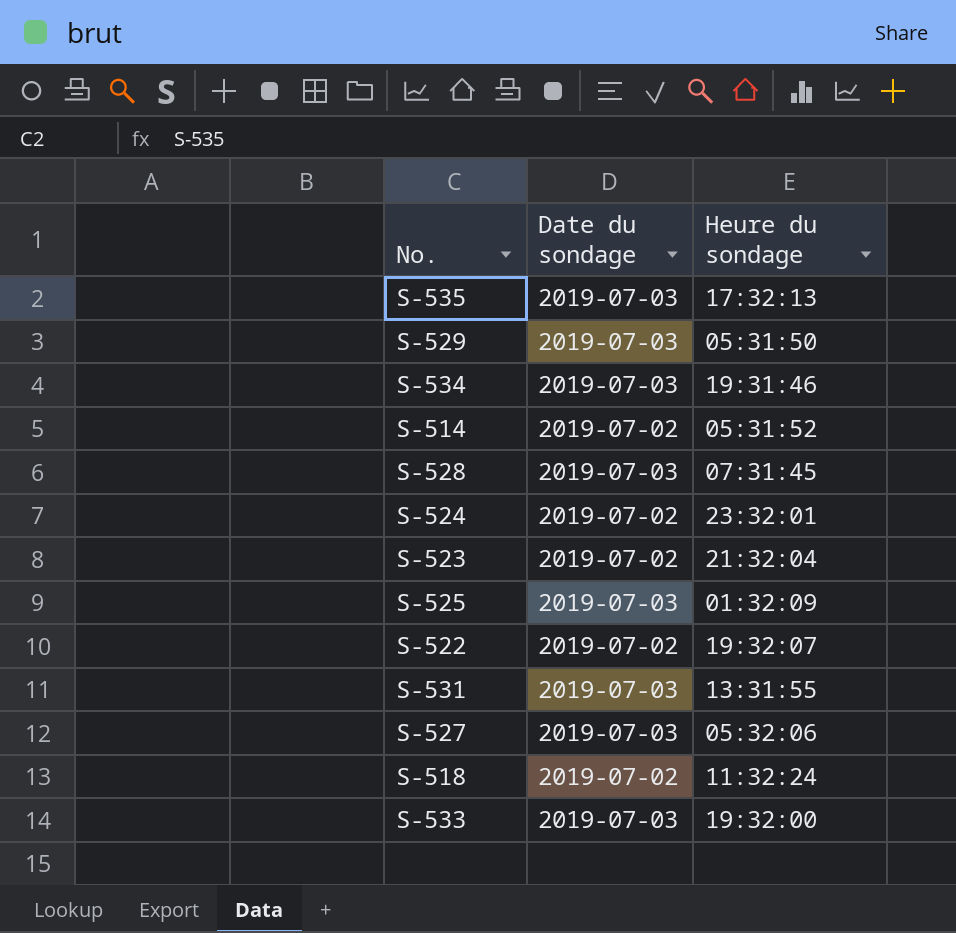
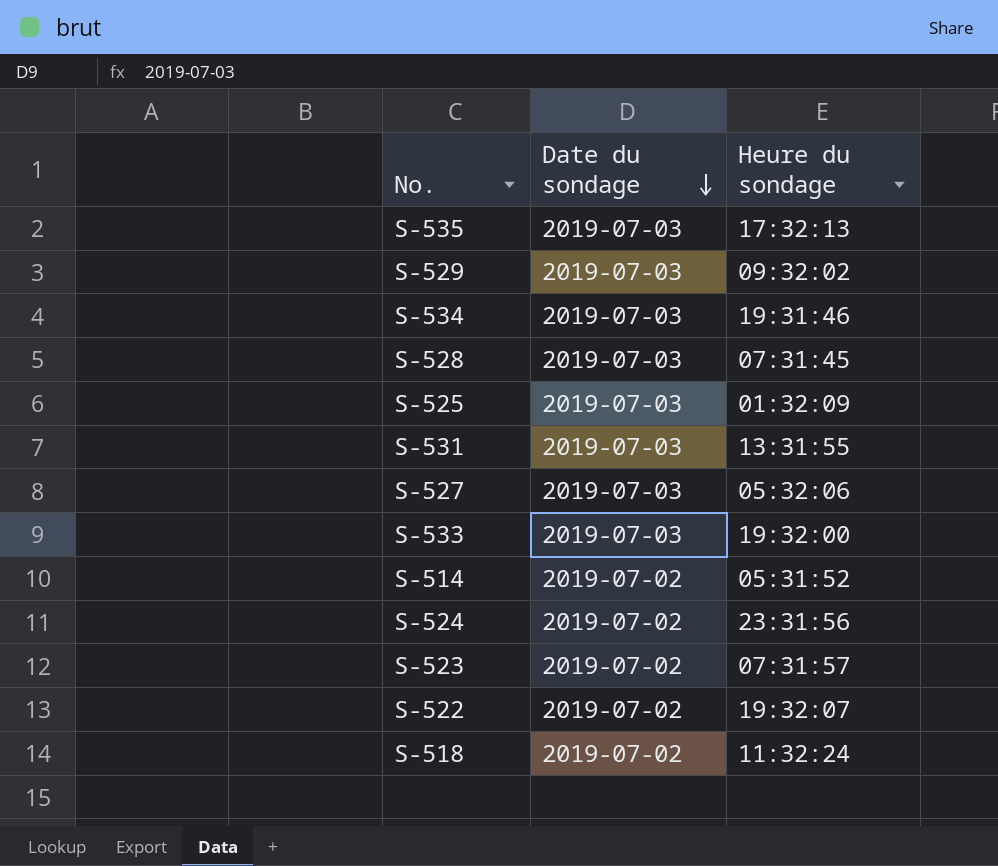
row order: none -> Date du sondage descending
S-529 | Heure du sondage: 05:31:50 -> 09:32:02
S-524 | Heure du sondage: 23:32:01 -> 23:31:56
S-523 | Heure du sondage: 21:32:04 -> 07:31:57

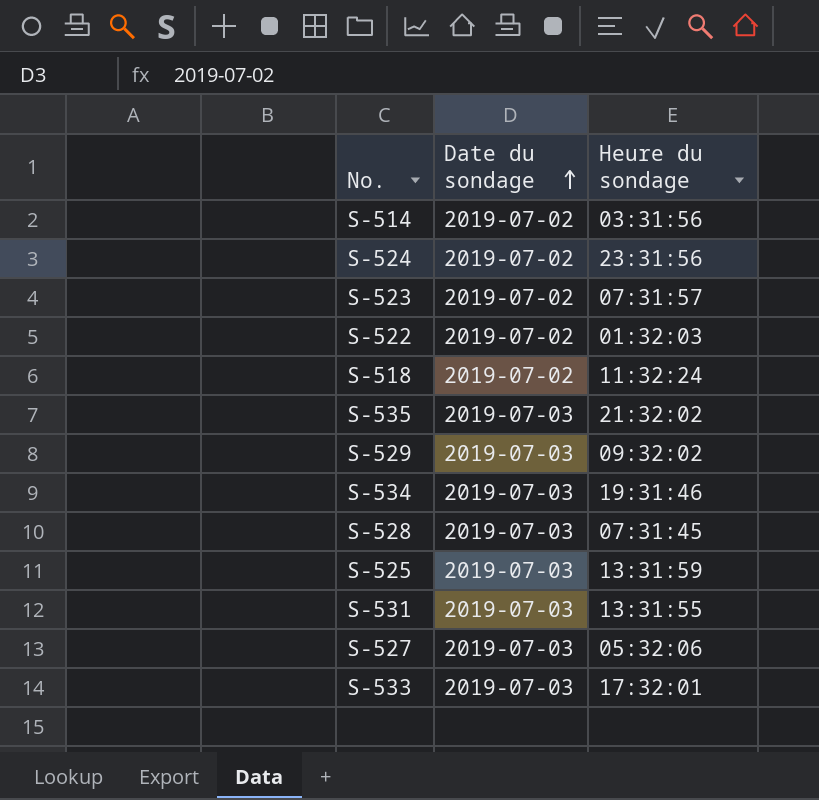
row order: Date du sondage descending -> Date du sondage ascending
S-514 | Heure du sondage: 05:31:52 -> 03:31:56
S-522 | Heure du sondage: 19:32:07 -> 01:32:03
S-535 | Heure du sondage: 17:32:13 -> 21:32:02
S-525 | Heure du sondage: 01:32:09 -> 13:31:59
S-533 | Heure du sondage: 19:32:00 -> 17:32:01

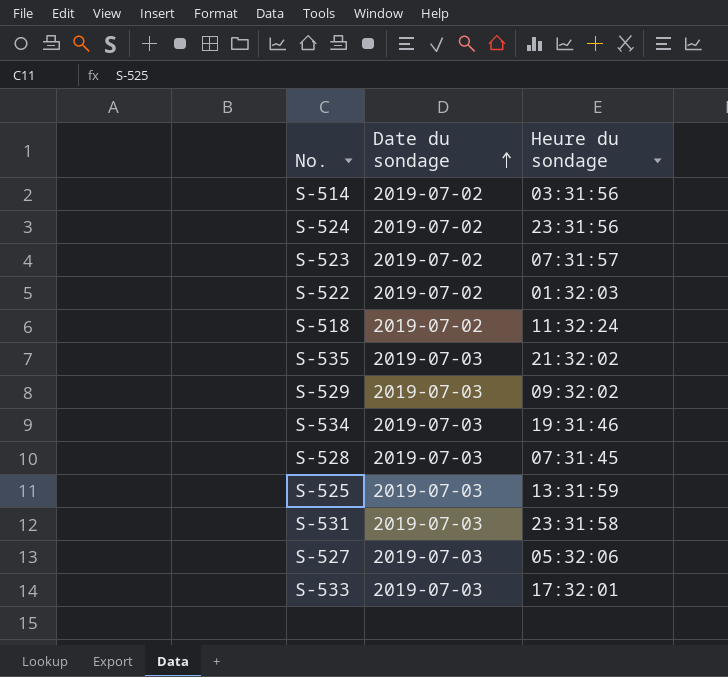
S-531 | Heure du sondage: 13:31:55 -> 23:31:58

